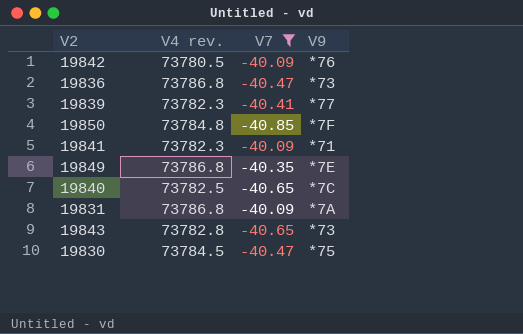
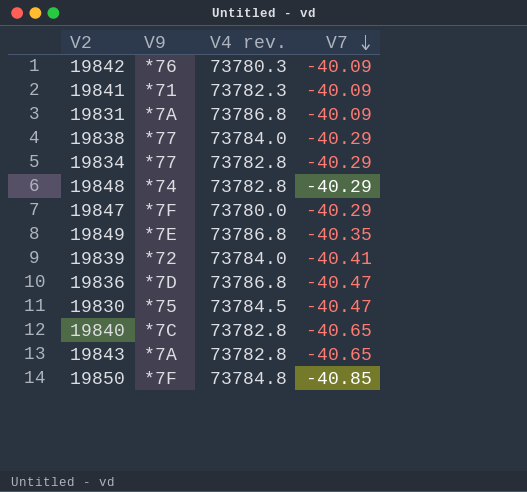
filter: V7 != -40.29 -> none
row order: none -> V7 descending
column V9 | position: 4 -> 2
19842 | V4 rev.: 73780.5 -> 73780.3
19839 | V9: *77 -> *72
19839 | V4 rev.: 73782.3 -> 73784.0
19836 | V9: *73 -> *7D
19840 | V4 rev.: 73782.5 -> 73782.8
19843 | V9: *73 -> *7A

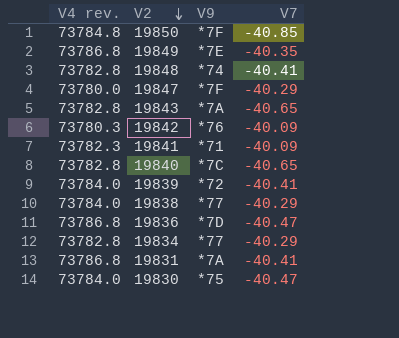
row order: V7 descending -> V2 descending
column V4 rev. | position: 3 -> 1
19848 | V7: -40.29 -> -40.41
19831 | V7: -40.09 -> -40.41
19830 | V4 rev.: 73784.5 -> 73784.0

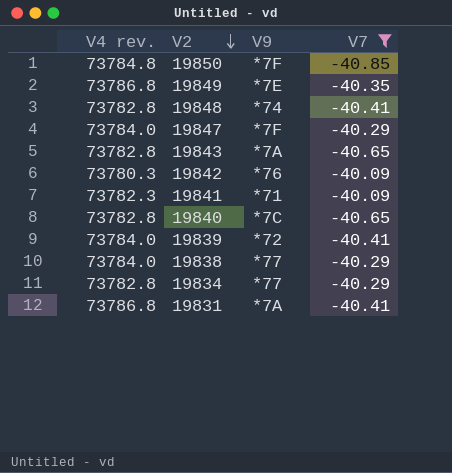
filter: none -> V7 != -40.47
19847 | V4 rev.: 73780.0 -> 73784.0

